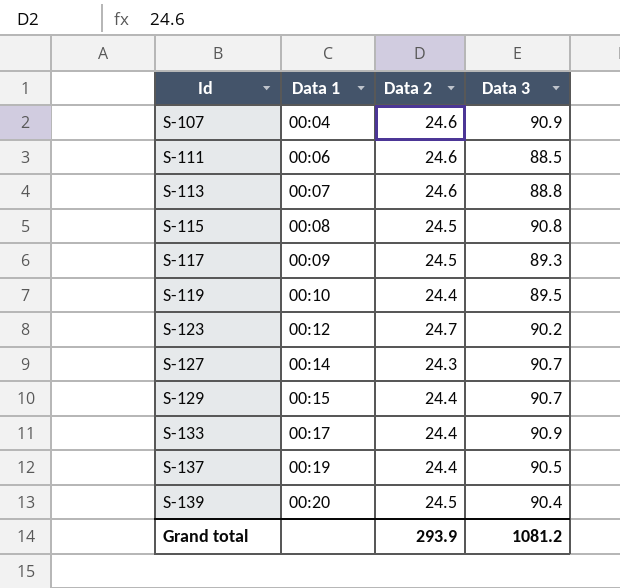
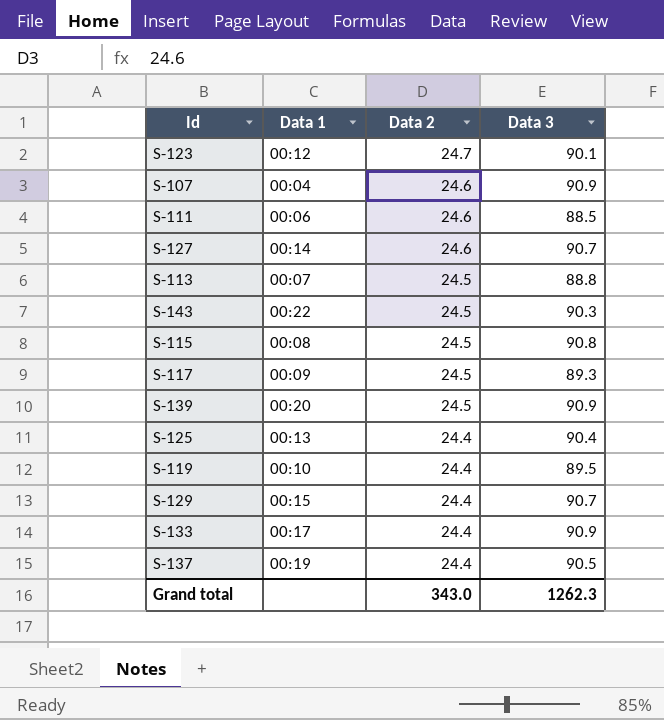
row order: Id ascending -> Data 2 descending
S-123 | Data 3: 90.2 -> 90.1
S-127 | Data 2: 24.3 -> 24.6
S-113 | Data 2: 24.6 -> 24.5
row S-143: none -> 00:22 | 24.5 | 90.3
S-139 | Data 3: 90.4 -> 90.9
row S-125: none -> 00:13 | 24.4 | 90.4
Grand total | Data 2: 293.9 -> 343.0
Grand total | Data 3: 1081.2 -> 1262.3

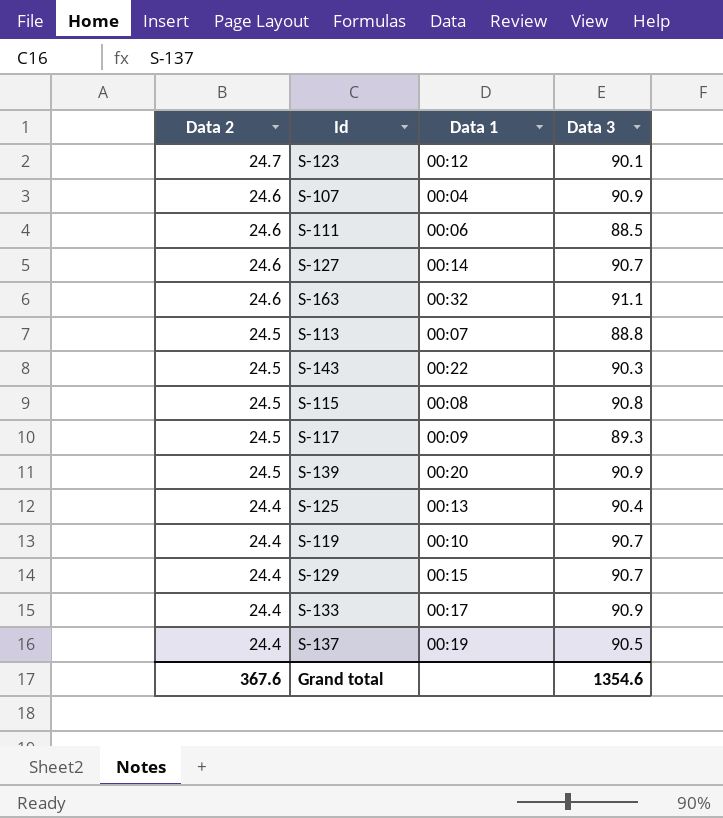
column Data 2 | position: 3 -> 1
row S-163: none -> 24.6 | 00:32 | 91.1
S-119 | Data 3: 89.5 -> 90.7
Grand total | Data 2: 343.0 -> 367.6
Grand total | Data 3: 1262.3 -> 1354.6

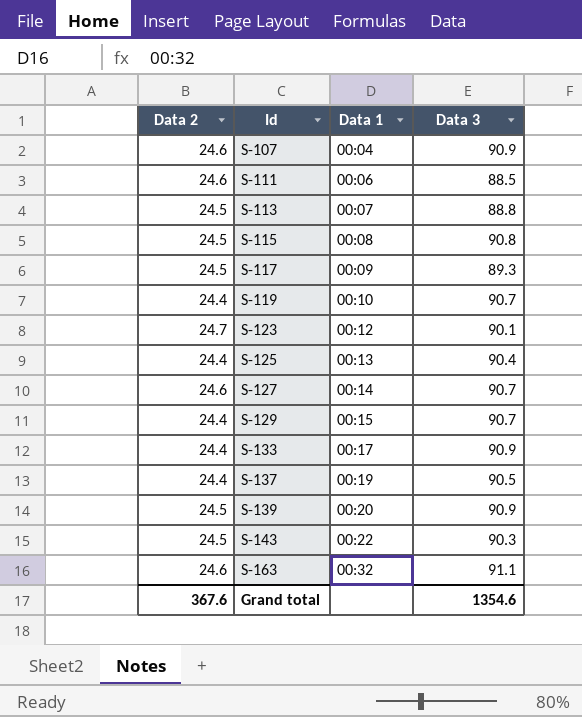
row order: Data 2 descending -> Id ascending

